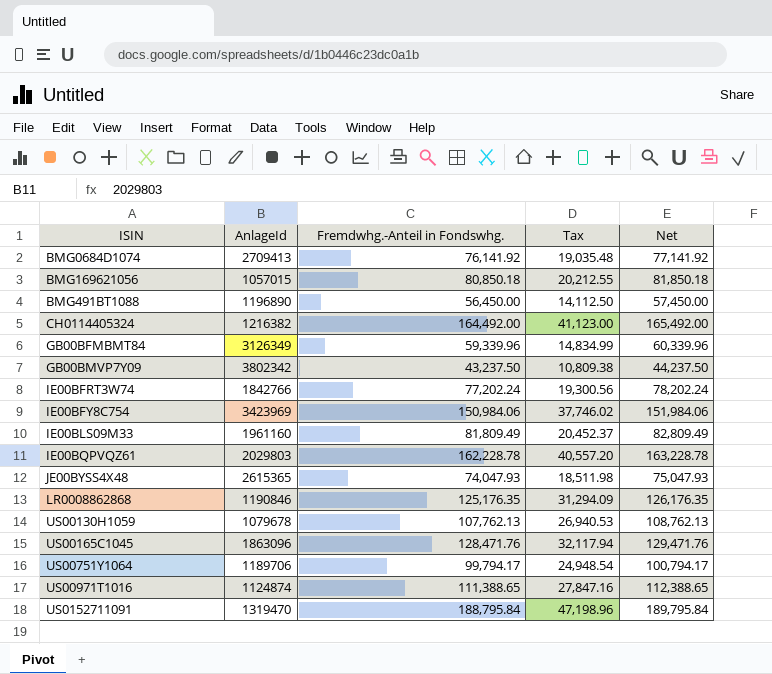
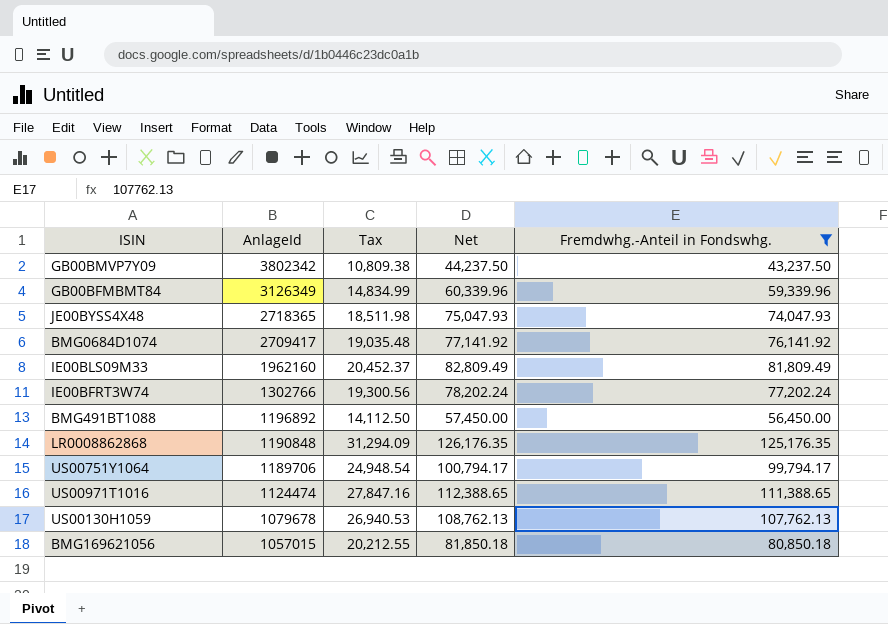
filter: none -> Fremdwhg.-Anteil in Fondswhg. <= 125,176.35
row order: none -> AnlageId descending
column Fremdwhg.-Anteil in Fondswhg. | position: 3 -> 5
JE00BYSS4X48 | AnlageId: 2615365 -> 2718365
BMG0684D1074 | AnlageId: 2709413 -> 2709417
IE00BLS09M33 | AnlageId: 1961160 -> 1962160
IE00BFRT3W74 | AnlageId: 1842766 -> 1302766
BMG491BT1088 | AnlageId: 1196890 -> 1196892
LR0008862868 | AnlageId: 1190846 -> 1190848
US00971T1016 | AnlageId: 1124874 -> 1124474

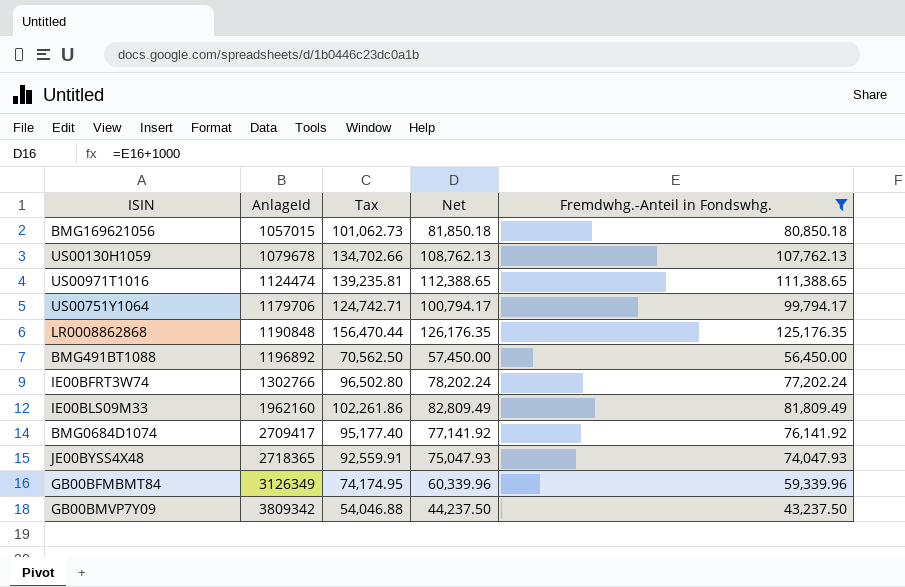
row order: AnlageId descending -> AnlageId ascending
column Tax | formula: [Fremdwhg.-Anteil in Fondswhg.] * 0.25 -> [Fremdwhg.-Anteil in Fondswhg.] * 1.25
US00751Y1064 | AnlageId: 1189706 -> 1179706
GB00BMVP7Y09 | AnlageId: 3802342 -> 3809342

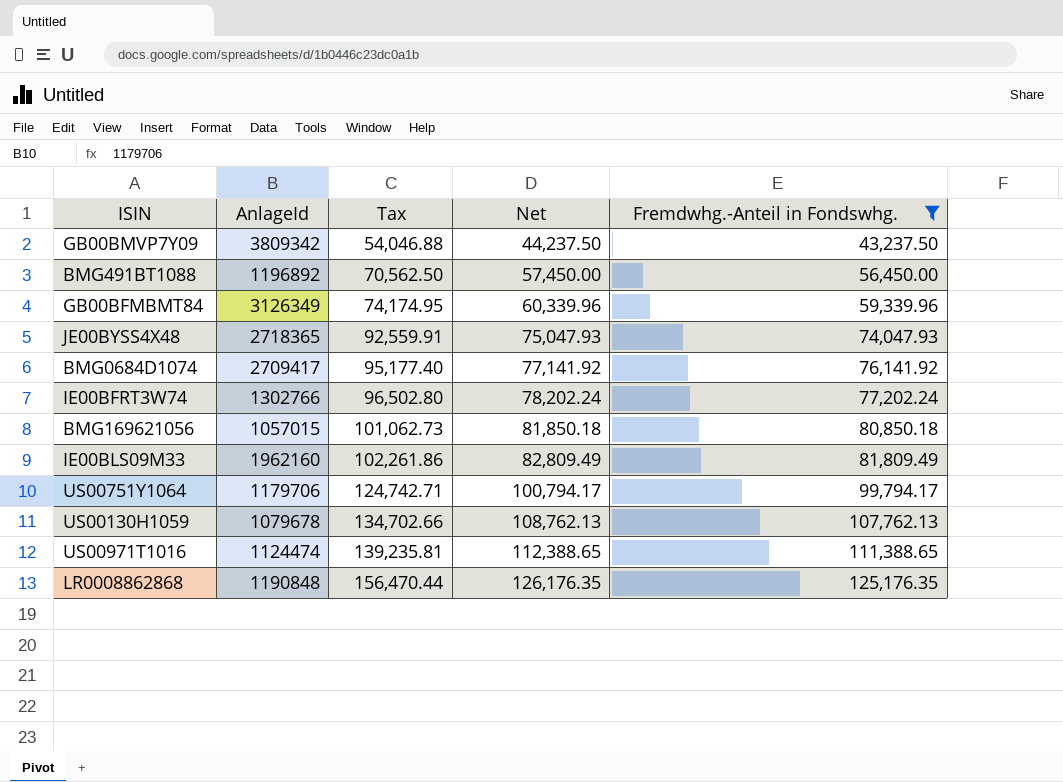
row order: AnlageId ascending -> Tax ascending

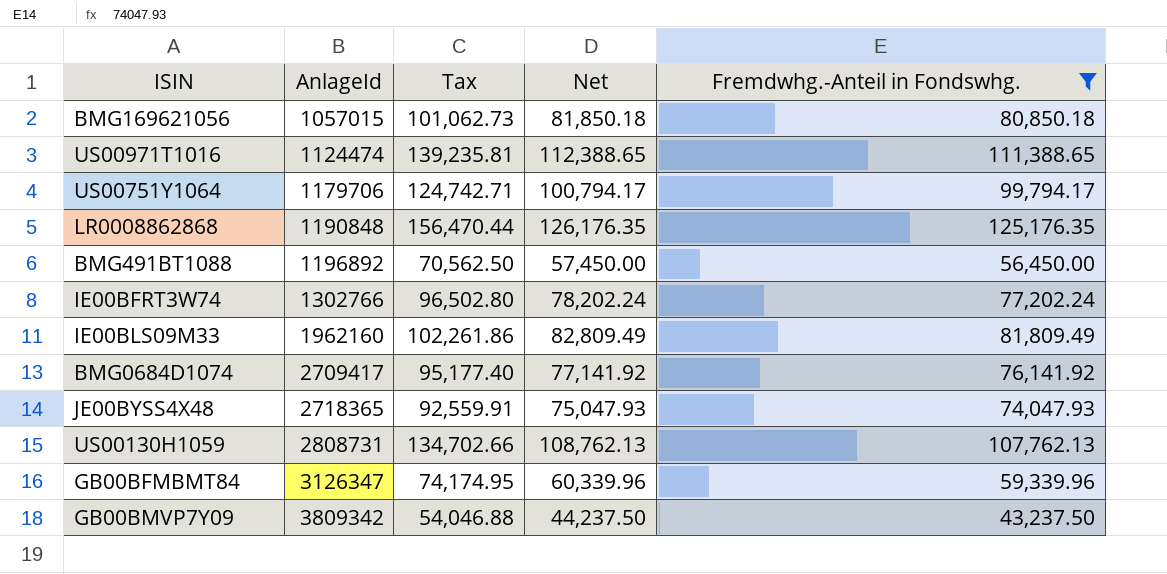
row order: Tax ascending -> AnlageId ascending
US00130H1059 | AnlageId: 1079678 -> 2808731
GB00BFMBMT84 | AnlageId: 3126349 -> 3126347

